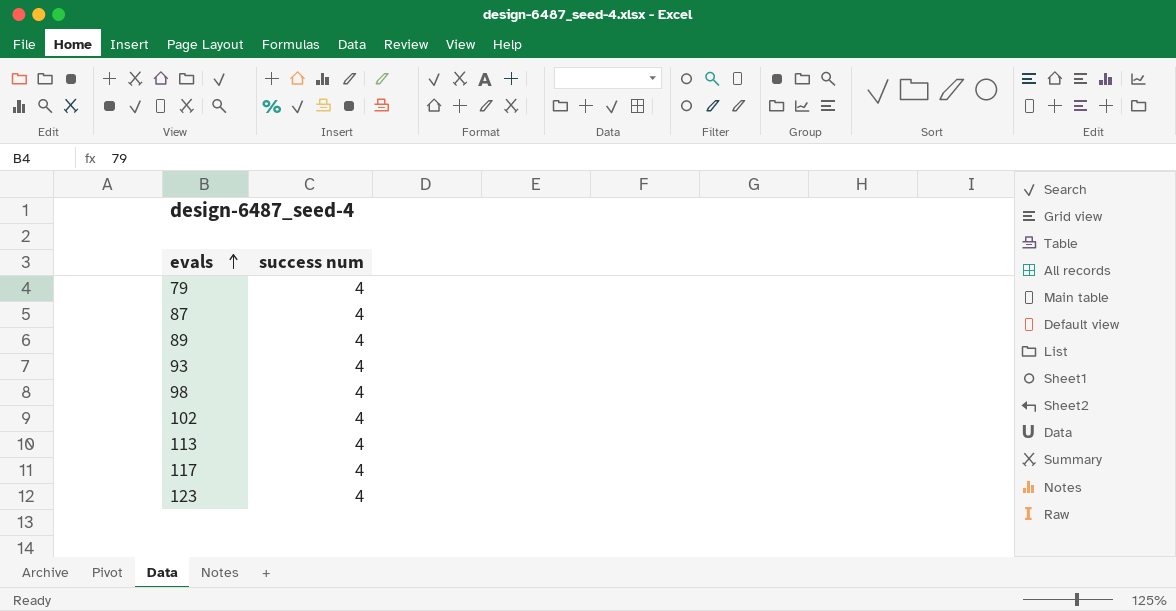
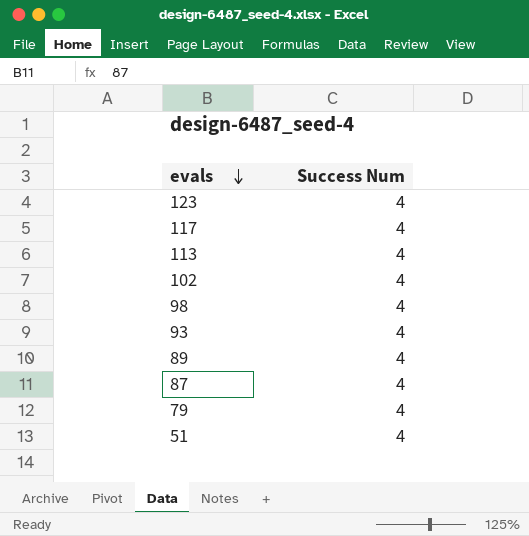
row order: evals ascending -> evals descending
column name: success num -> Success Num
row 51: none -> 4

